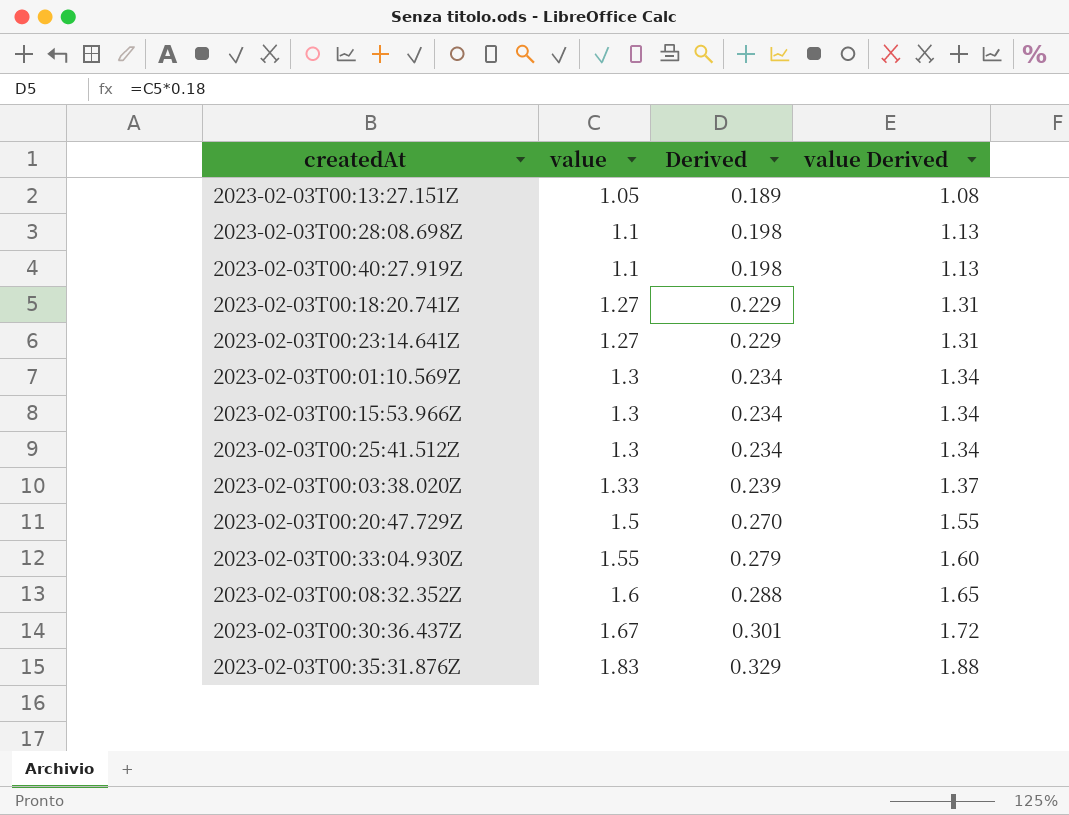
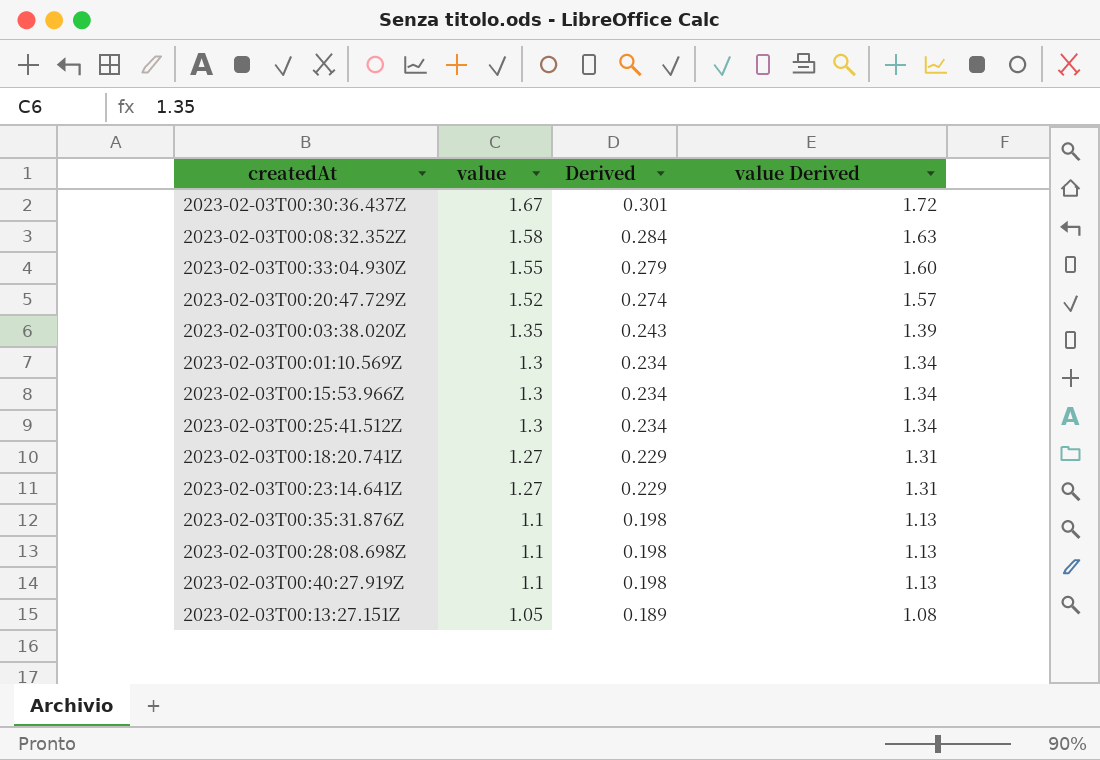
row order: value ascending -> value descending
2023-02-03T00:08:32.352Z | value: 1.6 -> 1.58
2023-02-03T00:08:32.352Z | Derived: 0.288 -> 0.284
2023-02-03T00:08:32.352Z | value Derived: 1.65 -> 1.63
2023-02-03T00:20:47.729Z | value: 1.5 -> 1.52
2023-02-03T00:20:47.729Z | Derived: 0.270 -> 0.274
2023-02-03T00:20:47.729Z | value Derived: 1.55 -> 1.57
2023-02-03T00:03:38.020Z | value: 1.33 -> 1.35
2023-02-03T00:03:38.020Z | Derived: 0.239 -> 0.243
2023-02-03T00:03:38.020Z | value Derived: 1.37 -> 1.39
2023-02-03T00:35:31.876Z | value: 1.83 -> 1.1
2023-02-03T00:35:31.876Z | Derived: 0.329 -> 0.198
2023-02-03T00:35:31.876Z | value Derived: 1.88 -> 1.13

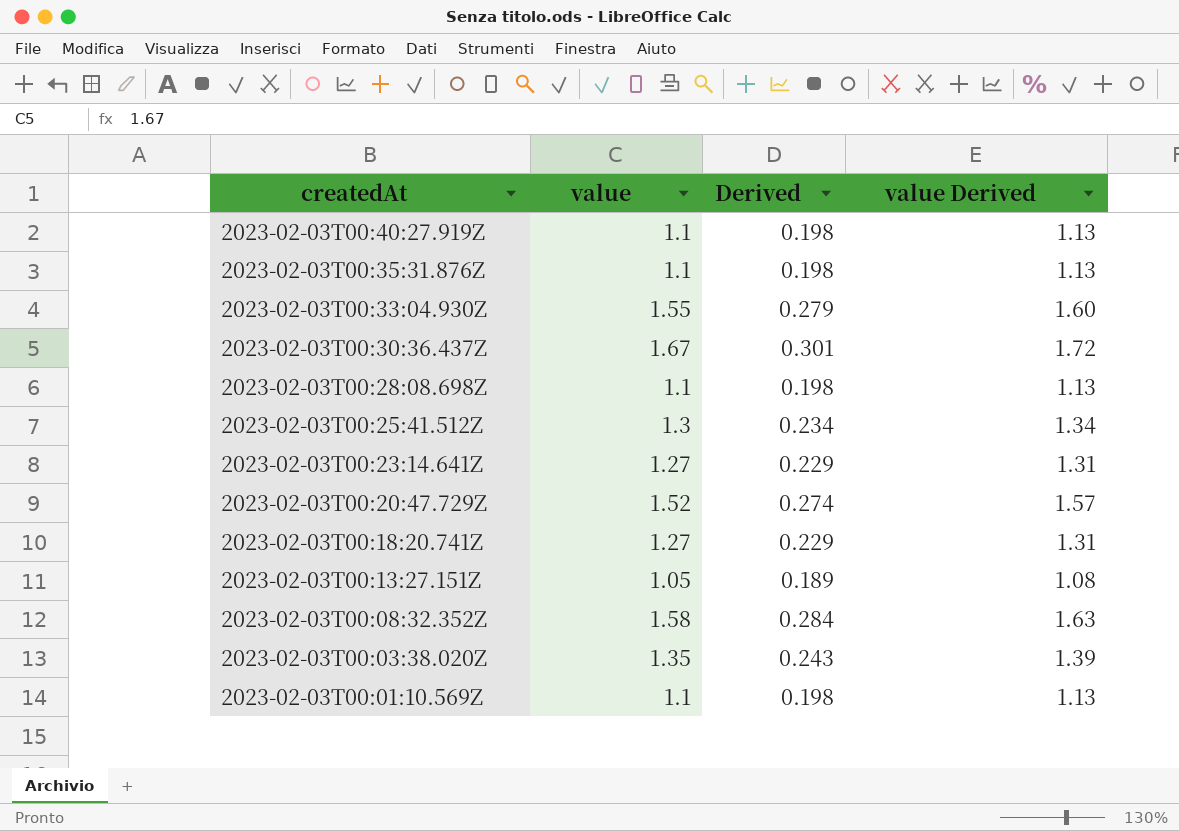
row order: value descending -> createdAt descending
row 2023-02-03T00:15:53.966Z: 1.3 | 0.234 | 1.34 -> none
2023-02-03T00:01:10.569Z | value: 1.3 -> 1.1
2023-02-03T00:01:10.569Z | Derived: 0.234 -> 0.198
2023-02-03T00:01:10.569Z | value Derived: 1.34 -> 1.13

